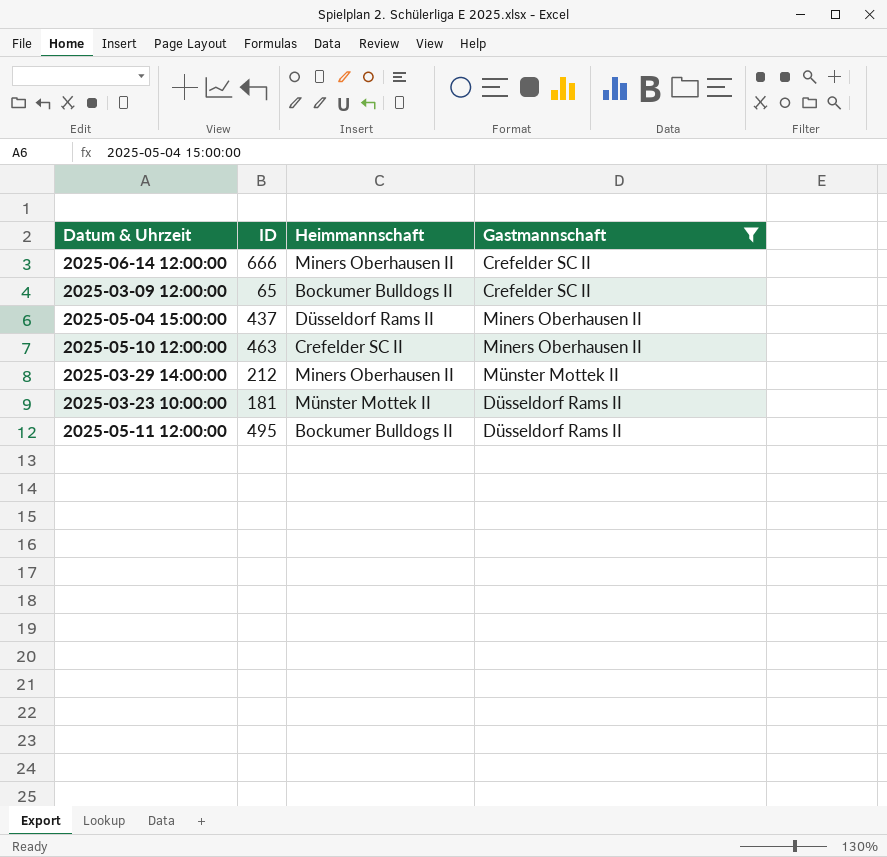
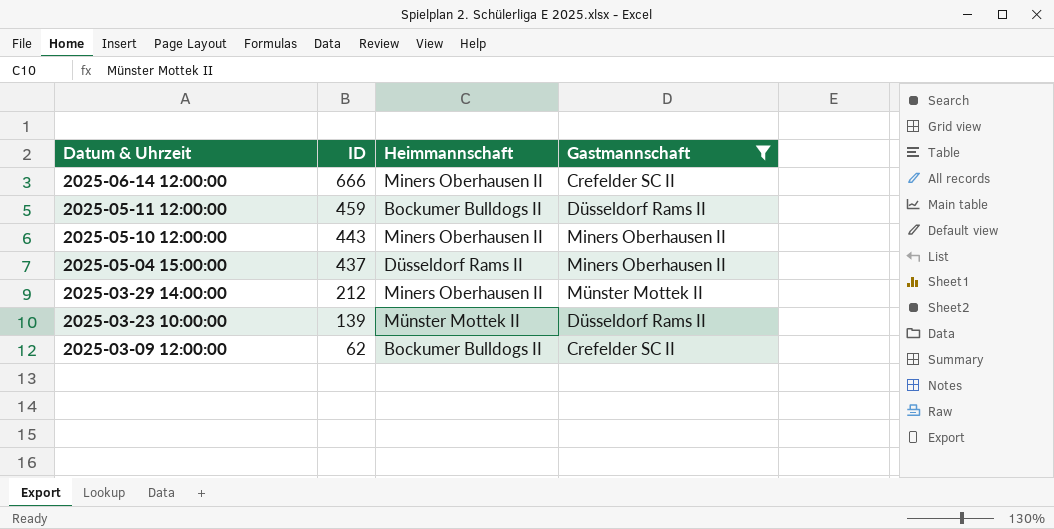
row order: none -> Datum & Uhrzeit descending
2025-05-11 12:00:00 | ID: 495 -> 459
2025-05-10 12:00:00 | ID: 463 -> 443
2025-05-10 12:00:00 | Heimmannschaft: Crefelder SC II -> Miners Oberhausen II
2025-03-23 10:00:00 | ID: 181 -> 139
2025-03-09 12:00:00 | ID: 65 -> 62

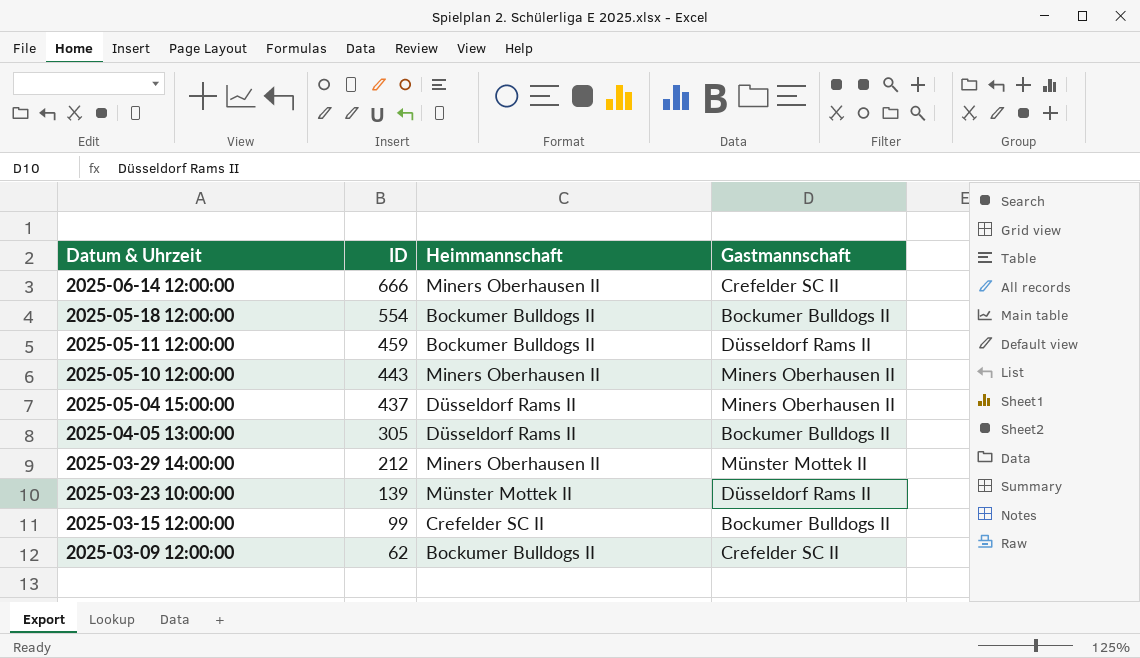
filter: Gastmannschaft != Bockumer Bulldogs II -> none

